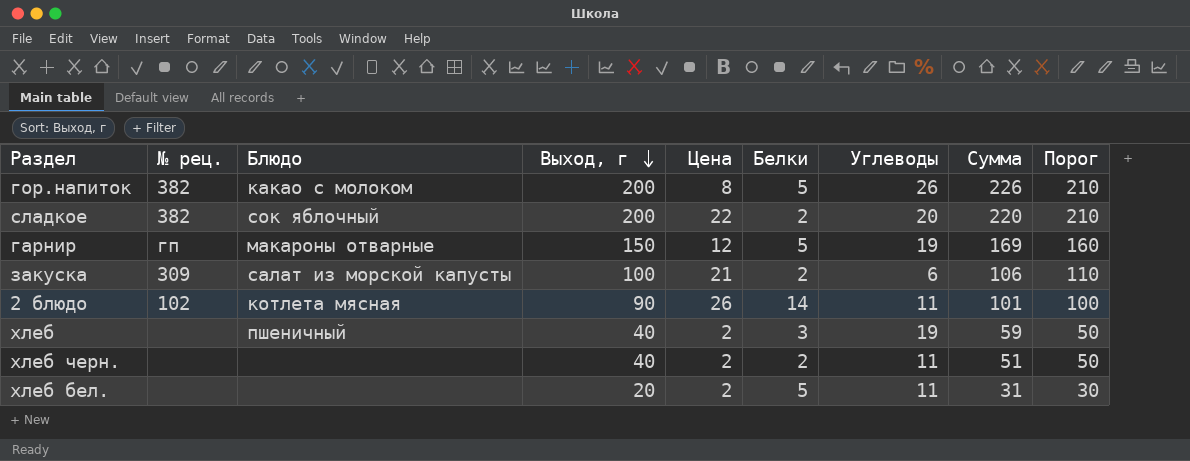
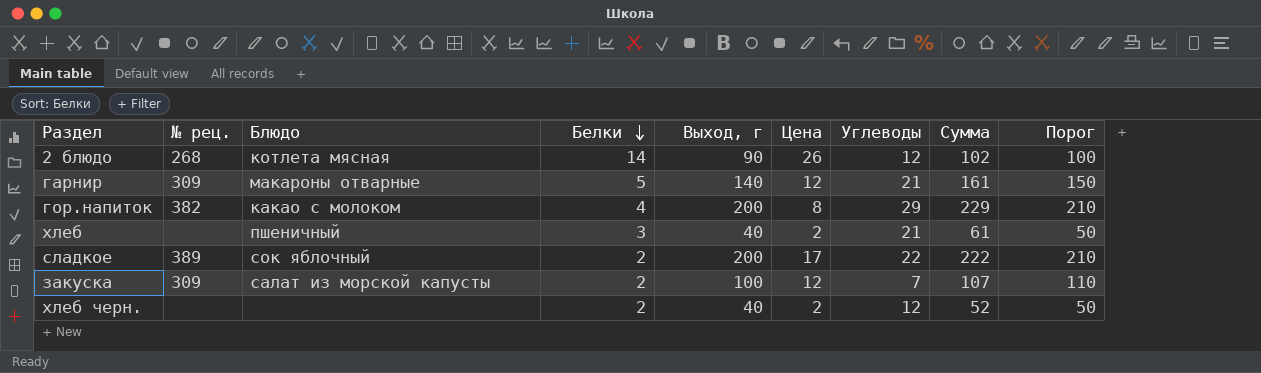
row order: Выход, г descending -> Белки descending
column Белки | position: 6 -> 4
row хлеб бел.: none | none | 20 | 2 | 5 | 11 | 31 | 30 -> none
2 блюдо | № рец.: 102 -> 268
2 блюдо | Углеводы: 11 -> 12
2 блюдо | Сумма: 101 -> 102
гарнир | № рец.: гп -> 309
гарнир | Выход, г: 150 -> 140
гарнир | Углеводы: 19 -> 21
гарнир | Сумма: 169 -> 161
гарнир | Порог: 160 -> 150
гор.напиток | Белки: 5 -> 4
гор.напиток | Углеводы: 26 -> 29
гор.напиток | Сумма: 226 -> 229
хлеб | Углеводы: 19 -> 21
хлеб | Сумма: 59 -> 61
сладкое | № рец.: 382 -> 389
сладкое | Цена: 22 -> 17
сладкое | Углеводы: 20 -> 22
сладкое | Сумма: 220 -> 222
закуска | Цена: 21 -> 12
закуска | Углеводы: 6 -> 7
закуска | Сумма: 106 -> 107
хлеб черн. | Углеводы: 11 -> 12
хлеб черн. | Сумма: 51 -> 52

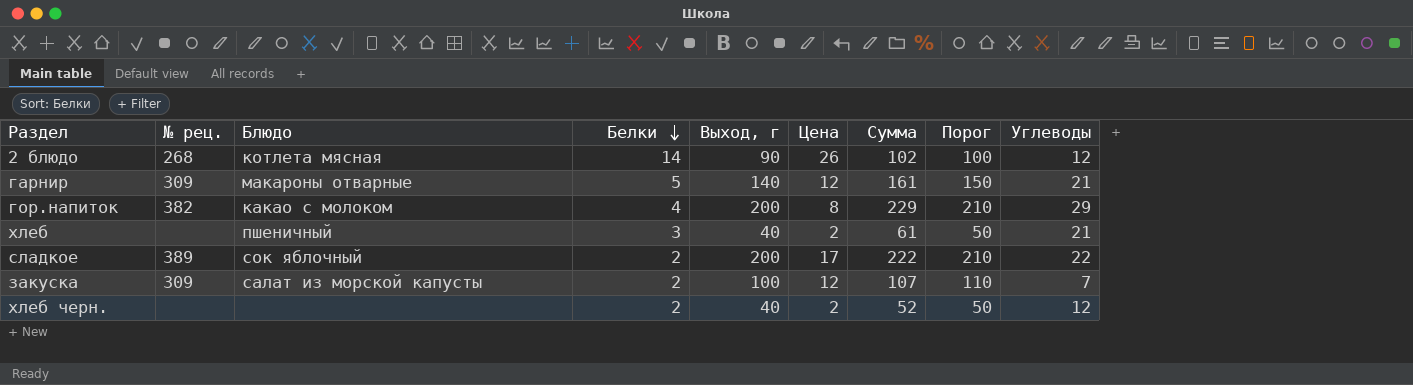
column Углеводы | position: 7 -> 9

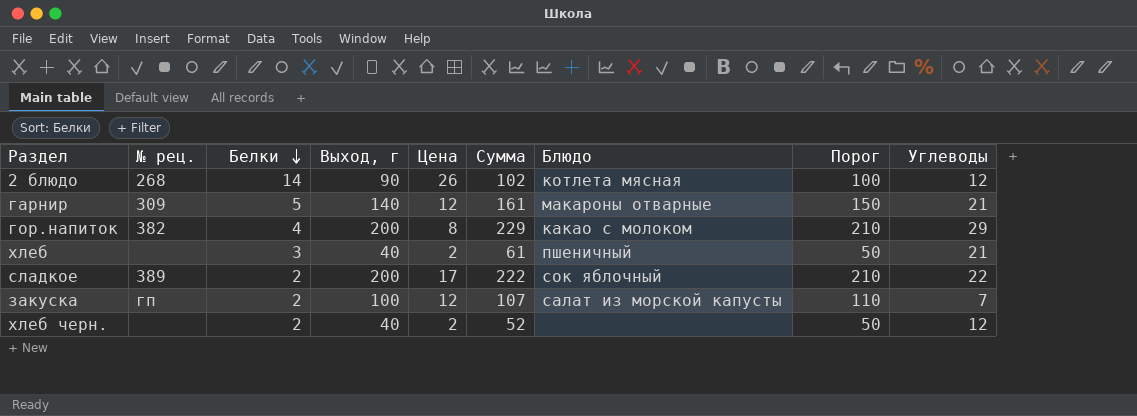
column Блюдо | position: 3 -> 7
закуска | № рец.: 309 -> гп

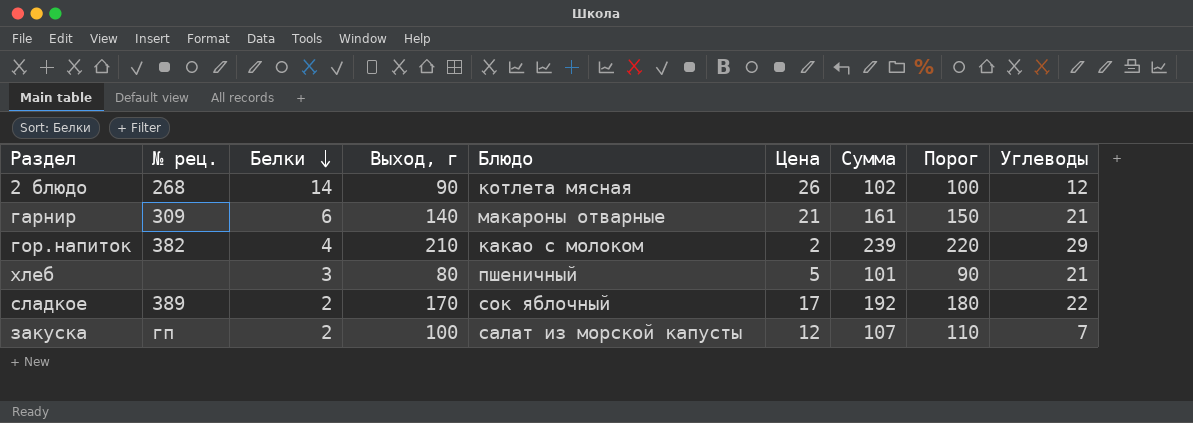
column Блюдо | position: 7 -> 5
row хлеб черн.: none | 2 | 40 | 2 | 52 | none | 50 | 12 -> none
гарнир | Белки: 5 -> 6
гарнир | Цена: 12 -> 21
гор.напиток | Выход, г: 200 -> 210
гор.напиток | Цена: 8 -> 2
гор.напиток | Сумма: 229 -> 239
гор.напиток | Порог: 210 -> 220
хлеб | Выход, г: 40 -> 80
хлеб | Цена: 2 -> 5
хлеб | Сумма: 61 -> 101
хлеб | Порог: 50 -> 90
сладкое | Выход, г: 200 -> 170
сладкое | Сумма: 222 -> 192
сладкое | Порог: 210 -> 180

